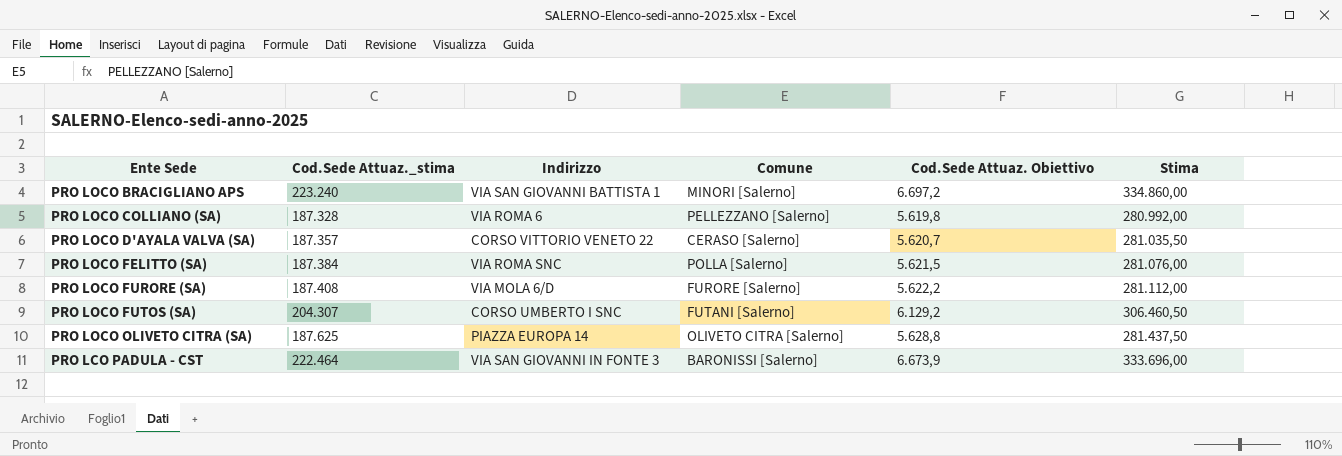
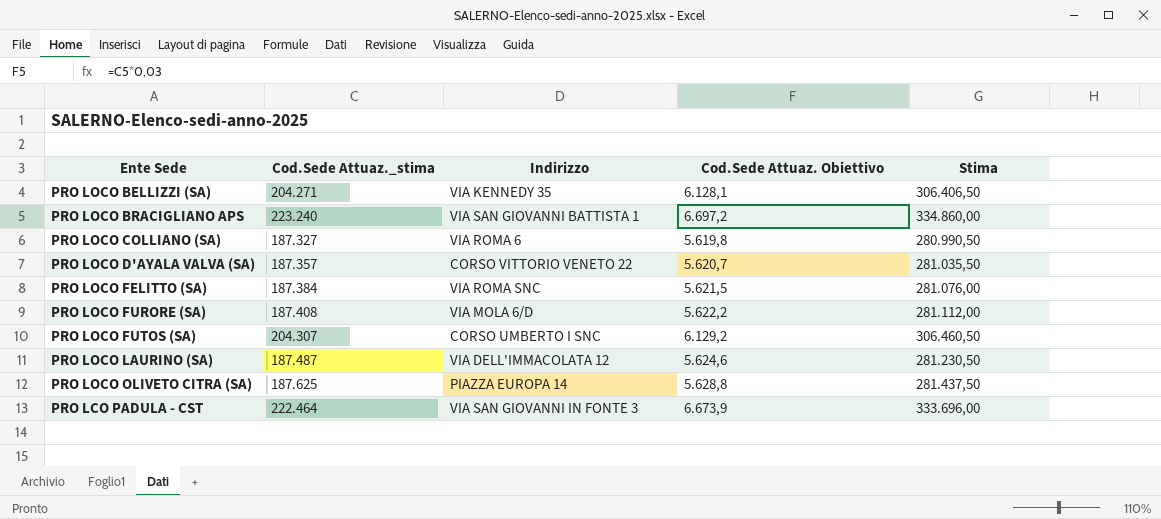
column Comune | position: 4 -> none
row PRO LOCO BELLIZZI (SA): none -> 204.271 | VIA KENNEDY 35 | 6.128,1 | 306.406,50
PRO LOCO COLLIANO (SA) | Cod.Sede Attuaz._stima: 187.328 -> 187.327
PRO LOCO COLLIANO (SA) | Stima: 280.992,00 -> 280.990,50
row PRO LOCO LAURINO (SA): none -> 187.487 | VIA DELL'IMMACOLATA 12 | 5.624,6 | 281.230,50

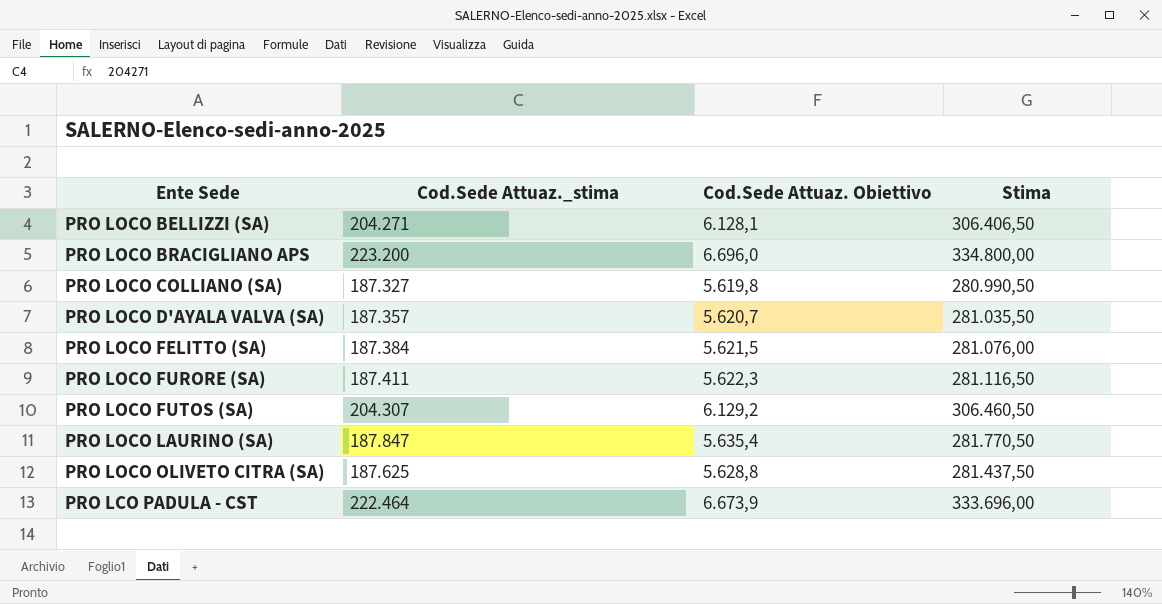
column Indirizzo | position: 3 -> none
PRO LOCO BRACIGLIANO APS | Cod.Sede Attuaz._stima: 223.240 -> 223.200
PRO LOCO BRACIGLIANO APS | Cod.Sede Attuaz. Obiettivo: 6.697,2 -> 6.696,0
PRO LOCO BRACIGLIANO APS | Stima: 334.860,00 -> 334.800,00
PRO LOCO FURORE (SA) | Cod.Sede Attuaz._stima: 187.408 -> 187.411
PRO LOCO FURORE (SA) | Cod.Sede Attuaz. Obiettivo: 5.622,2 -> 5.622,3
PRO LOCO FURORE (SA) | Stima: 281.112,00 -> 281.116,50
PRO LOCO LAURINO (SA) | Cod.Sede Attuaz._stima: 187.487 -> 187.847
PRO LOCO LAURINO (SA) | Cod.Sede Attuaz. Obiettivo: 5.624,6 -> 5.635,4
PRO LOCO LAURINO (SA) | Stima: 281.230,50 -> 281.770,50

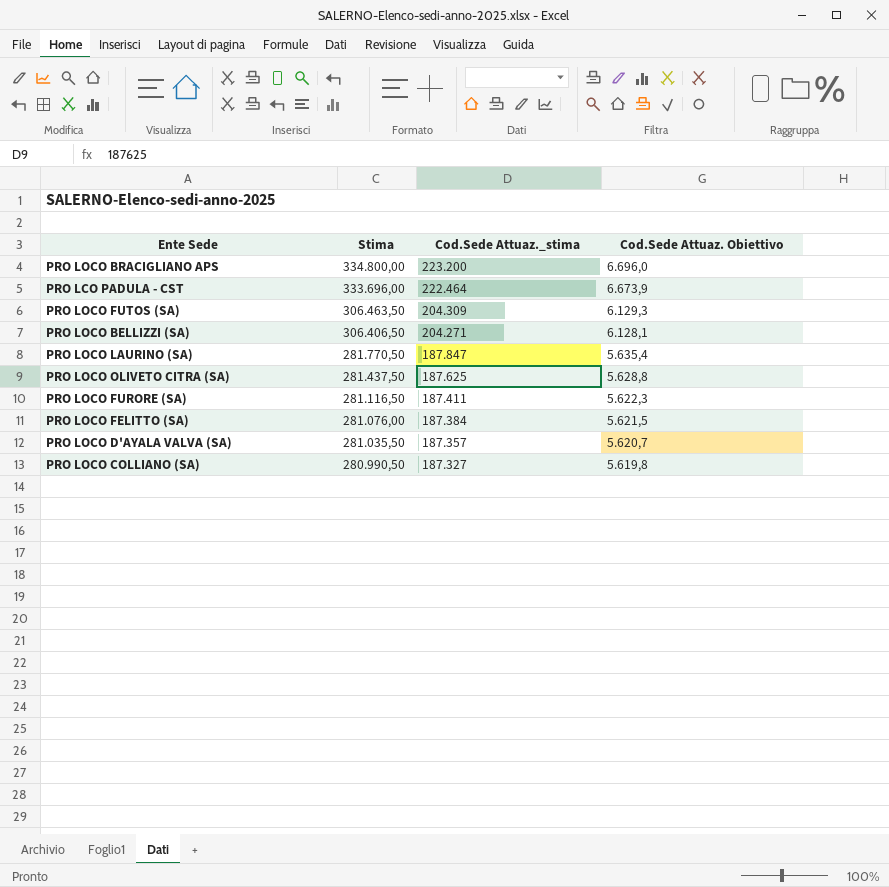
row order: none -> Stima descending
column Stima | position: 4 -> 2
PRO LOCO FUTOS (SA) | Stima: 306.460,50 -> 306.463,50
PRO LOCO FUTOS (SA) | Cod.Sede Attuaz._stima: 204.307 -> 204.309
PRO LOCO FUTOS (SA) | Cod.Sede Attuaz. Obiettivo: 6.129,2 -> 6.129,3

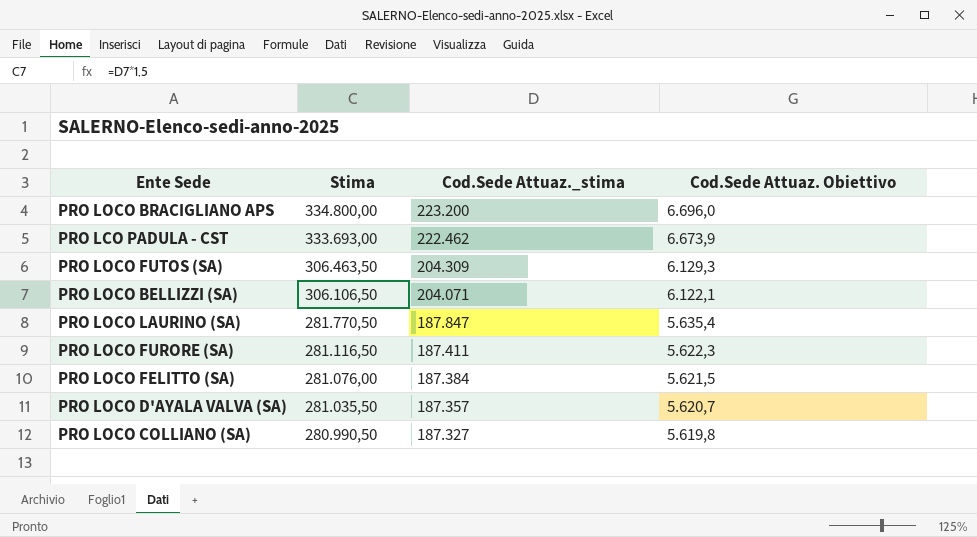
row PRO LOCO OLIVETO CITRA (SA): 281.437,50 | 187.625 | 5.628,8 -> none
PRO LCO PADULA - CST | Stima: 333.696,00 -> 333.693,00
PRO LCO PADULA - CST | Cod.Sede Attuaz._stima: 222.464 -> 222.462
PRO LOCO BELLIZZI (SA) | Stima: 306.406,50 -> 306.106,50
PRO LOCO BELLIZZI (SA) | Cod.Sede Attuaz._stima: 204.271 -> 204.071
PRO LOCO BELLIZZI (SA) | Cod.Sede Attuaz. Obiettivo: 6.128,1 -> 6.122,1

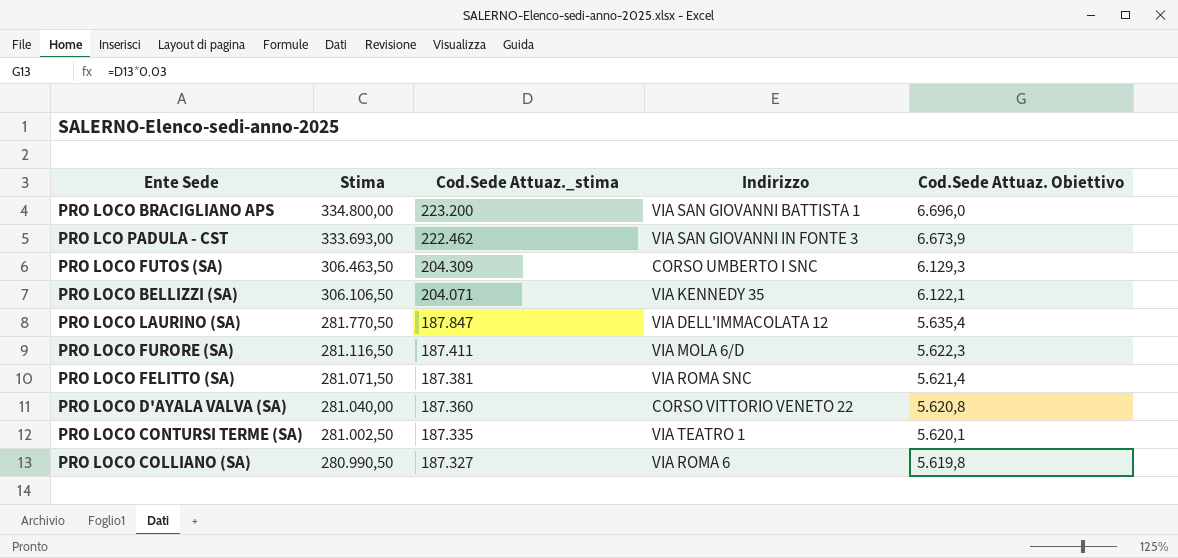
column Indirizzo | position: none -> 4
PRO LOCO FELITTO (SA) | Stima: 281.076,00 -> 281.071,50
PRO LOCO FELITTO (SA) | Cod.Sede Attuaz._stima: 187.384 -> 187.381
PRO LOCO FELITTO (SA) | Cod.Sede Attuaz. Obiettivo: 5.621,5 -> 5.621,4
PRO LOCO D'AYALA VALVA (SA) | Stima: 281.035,50 -> 281.040,00
PRO LOCO D'AYALA VALVA (SA) | Cod.Sede Attuaz._stima: 187.357 -> 187.360
PRO LOCO D'AYALA VALVA (SA) | Cod.Sede Attuaz. Obiettivo: 5.620,7 -> 5.620,8
row PRO LOCO CONTURSI TERME (SA): none -> 281.002,50 | 187.335 | VIA TEATRO 1 | 5.620,1

